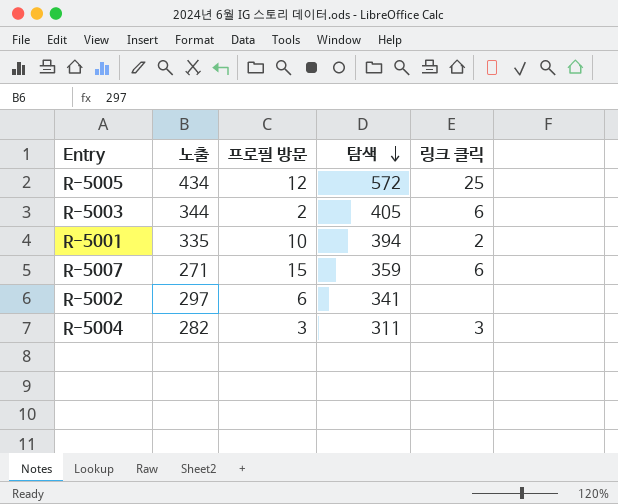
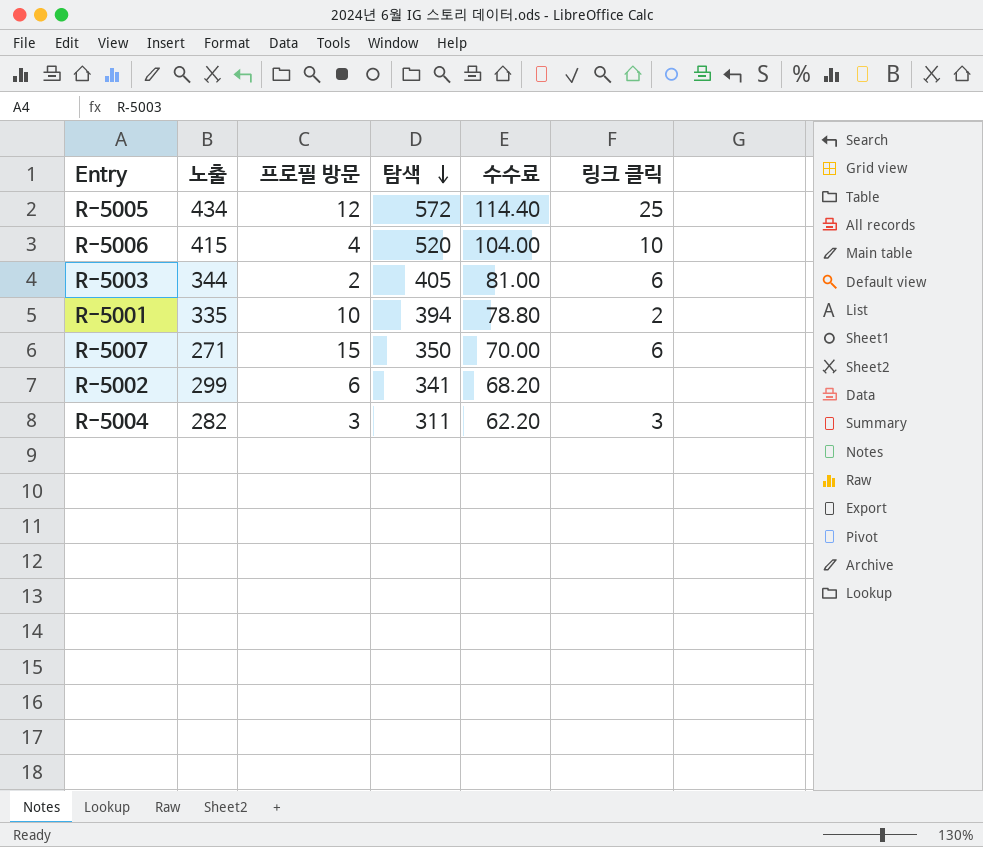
column 수수료 | formula: none -> [탐색] * 0.2
row R-5006: none -> 415 | 4 | 520 | 104.00 | 10
R-5007 | 탐색: 359 -> 350
R-5002 | 노출: 297 -> 299

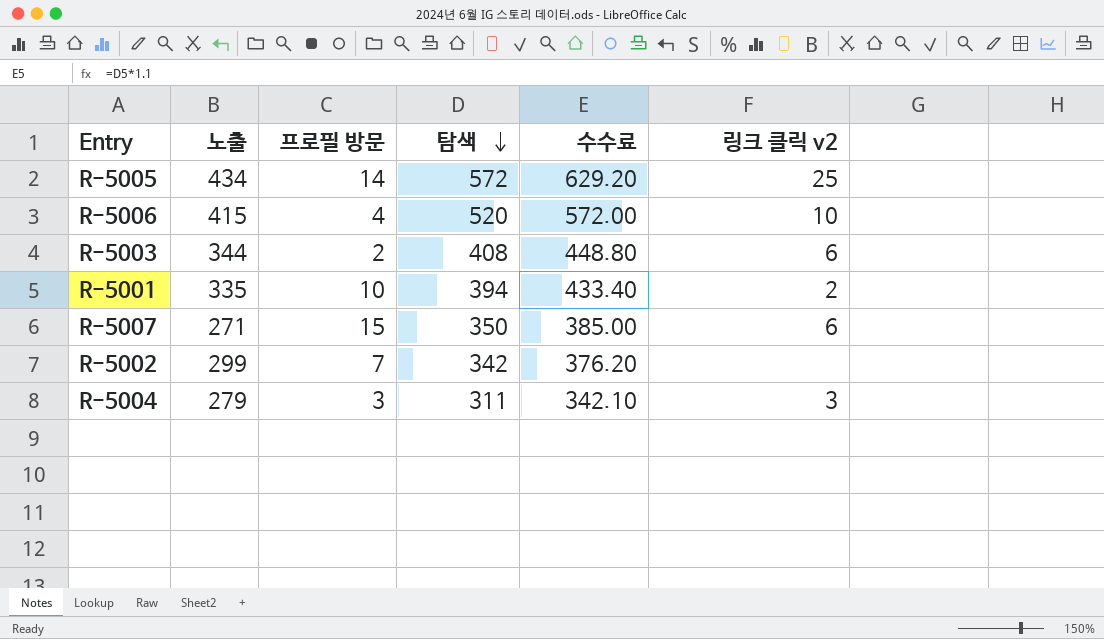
column 수수료 | formula: [탐색] * 0.2 -> [탐색] * 1.1
column name: 링크 클릭 -> 링크 클릭 v2
R-5005 | 프로필 방문: 12 -> 14
R-5003 | 탐색: 405 -> 408
R-5002 | 프로필 방문: 6 -> 7
R-5002 | 탐색: 341 -> 342
R-5004 | 노출: 282 -> 279

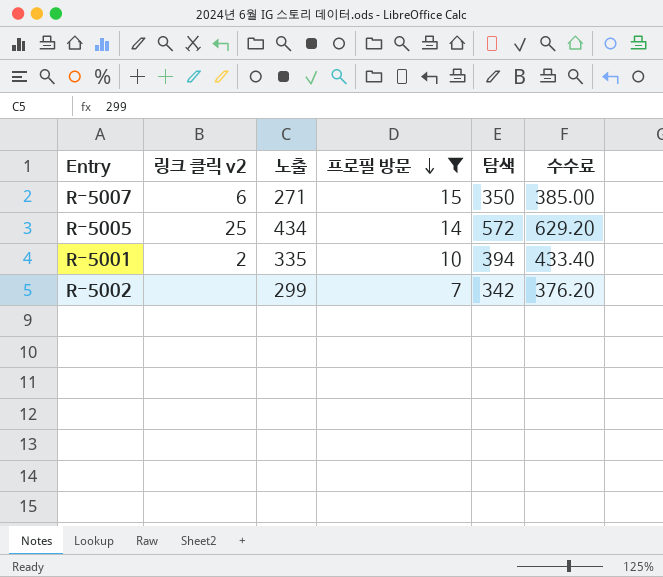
filter: none -> 프로필 방문 >= 7
row order: 탐색 descending -> 프로필 방문 descending
column 링크 클릭 v2 | position: 6 -> 2

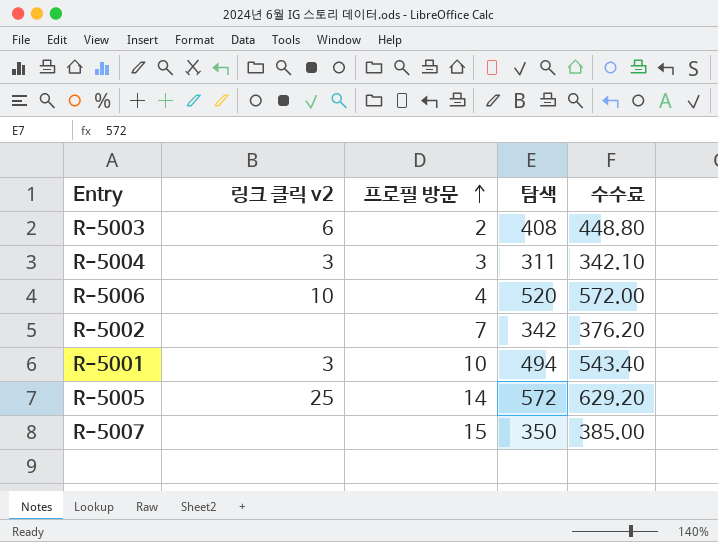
filter: 프로필 방문 >= 7 -> none
row order: 프로필 방문 descending -> 프로필 방문 ascending
column 노출 | position: 3 -> none
R-5001 | 링크 클릭 v2: 2 -> 3
R-5001 | 탐색: 394 -> 494
R-5001 | 수수료: 433.40 -> 543.40
R-5007 | 링크 클릭 v2: 6 -> none

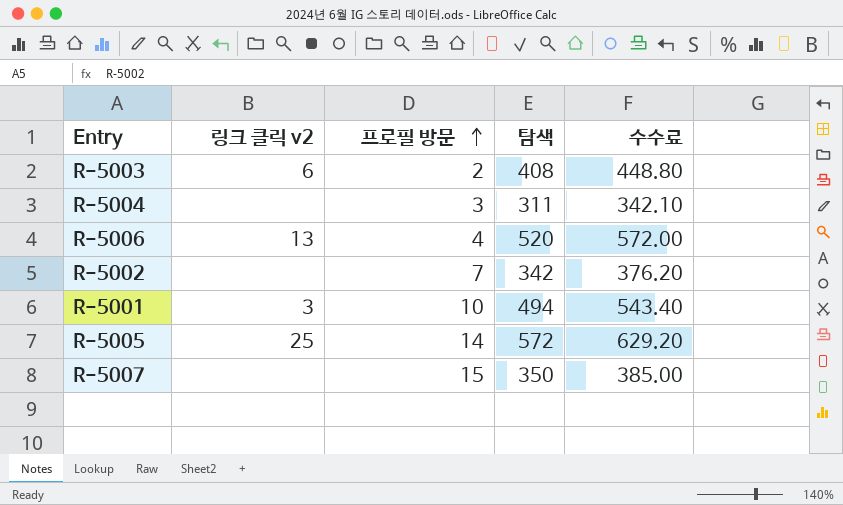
R-5004 | 링크 클릭 v2: 3 -> none
R-5006 | 링크 클릭 v2: 10 -> 13

